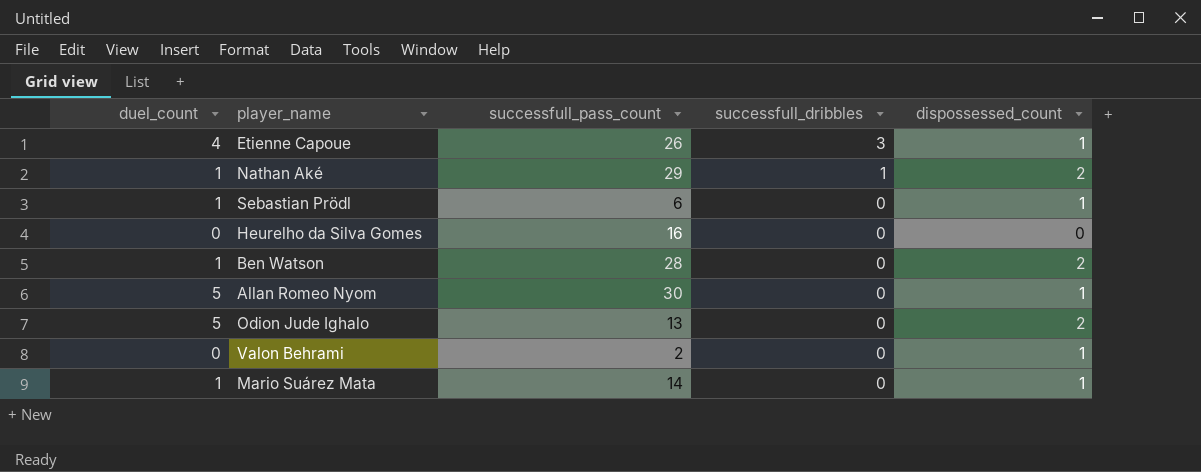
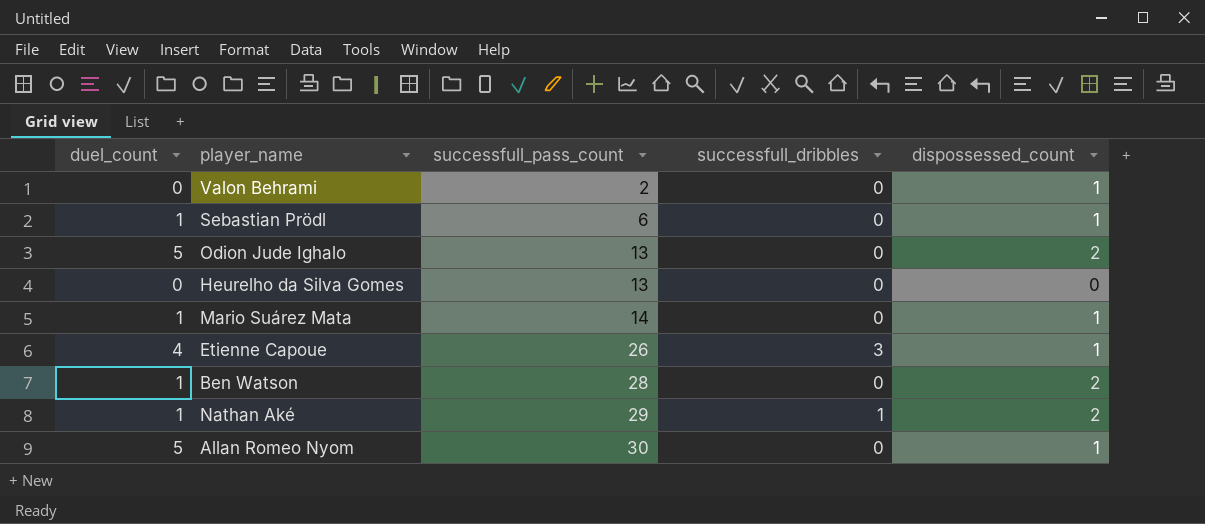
row order: successfull_dribbles descending -> successfull_pass_count ascending
Heurelho da Silva Gomes | successfull_pass_count: 16 -> 13

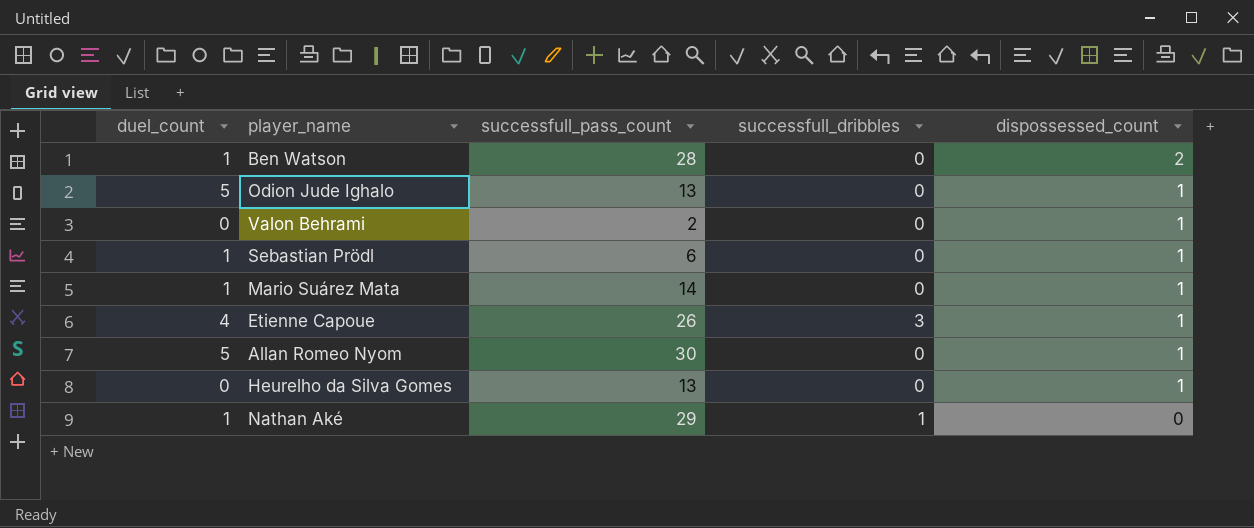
row order: successfull_pass_count ascending -> dispossessed_count descending
Odion Jude Ighalo | dispossessed_count: 2 -> 1
Heurelho da Silva Gomes | dispossessed_count: 0 -> 1
Nathan Aké | dispossessed_count: 2 -> 0

